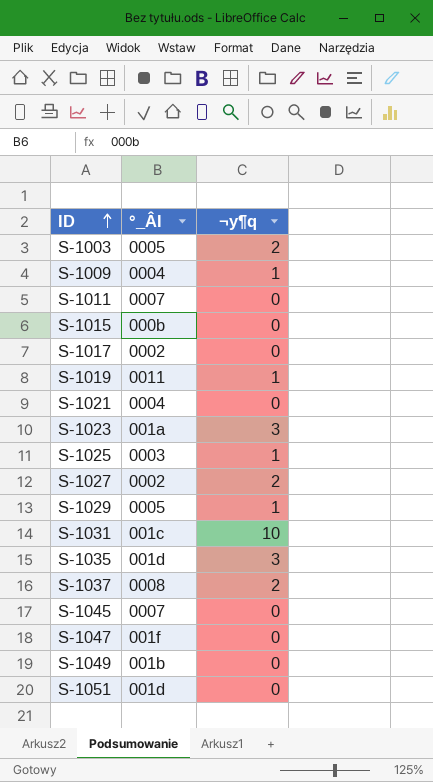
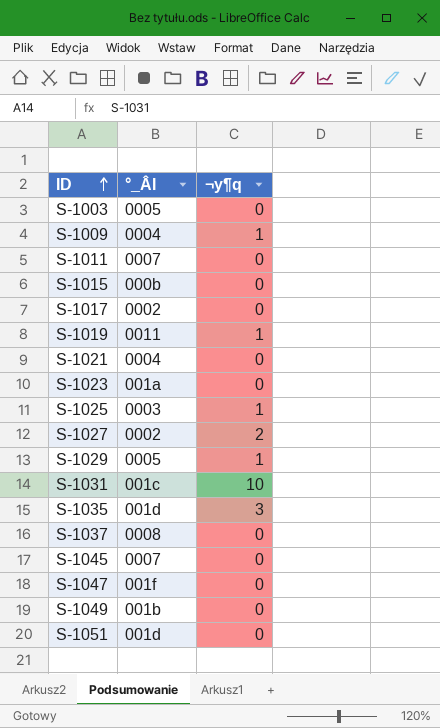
S-1003 | ¬y¶q: 2 -> 0
S-1023 | ¬y¶q: 3 -> 0
S-1037 | ¬y¶q: 2 -> 0

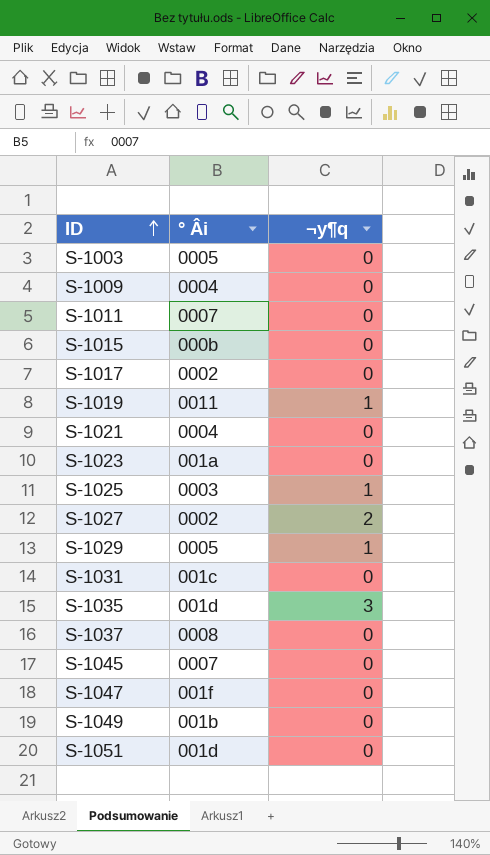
column name: °_ÂI -> ° Âi
S-1009 | ¬y¶q: 1 -> 0
S-1031 | ¬y¶q: 10 -> 0

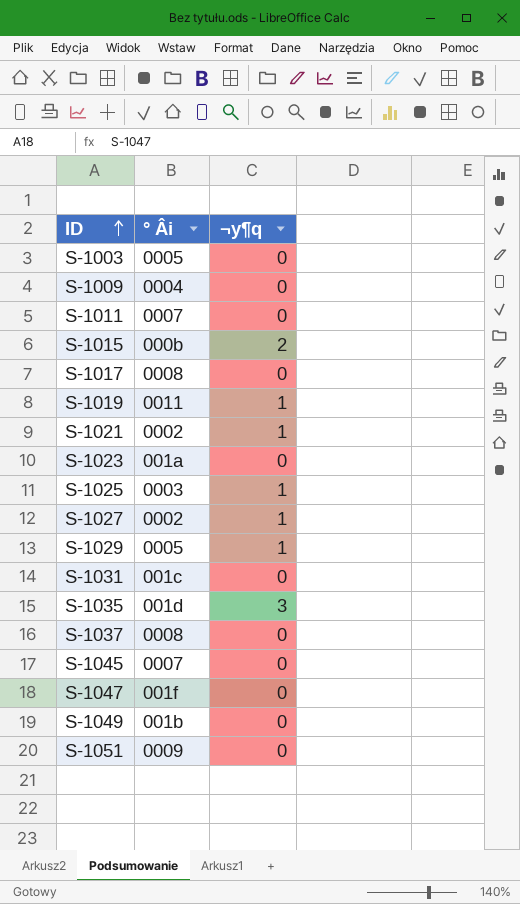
S-1015 | ¬y¶q: 0 -> 2
S-1017 | ° Âi: 0002 -> 0008
S-1021 | ° Âi: 0004 -> 0002
S-1021 | ¬y¶q: 0 -> 1
S-1027 | ¬y¶q: 2 -> 1
S-1051 | ° Âi: 001d -> 0009

